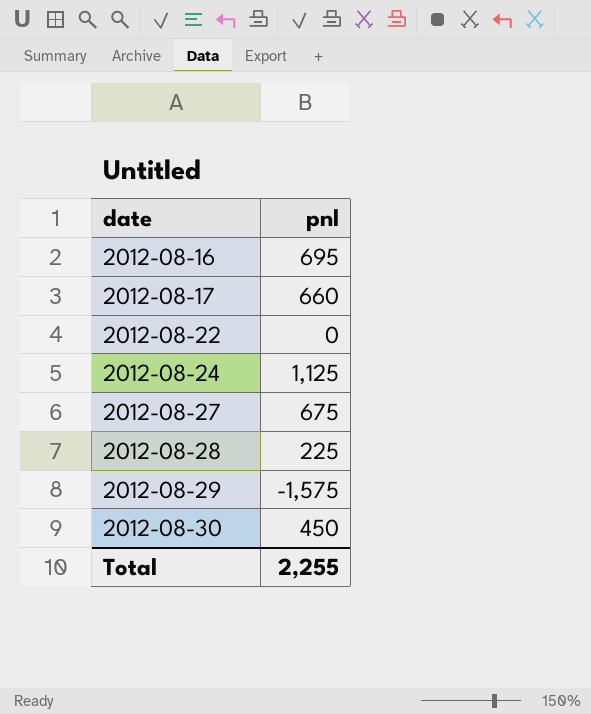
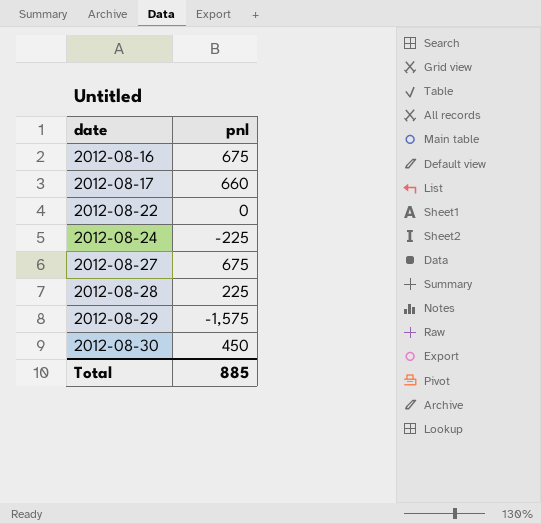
2012-08-16 | pnl: 695 -> 675
2012-08-24 | pnl: 1,125 -> -225
Total | pnl: 2,255 -> 885

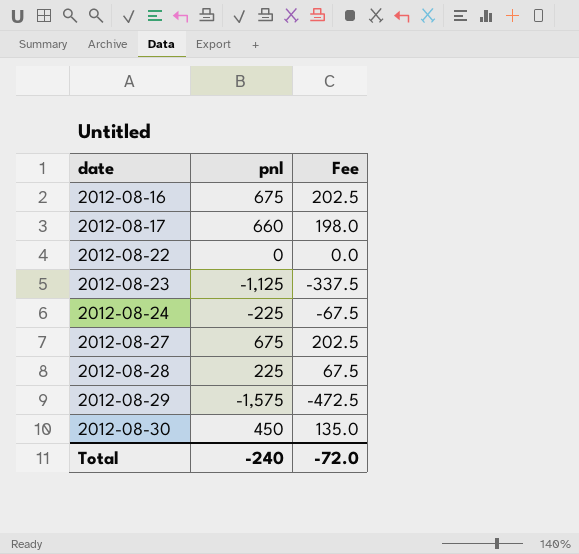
column Fee | formula: none -> [pnl] * 0.3
row 2012-08-23: none -> -1,125 | -337.5
Total | pnl: 885 -> -240

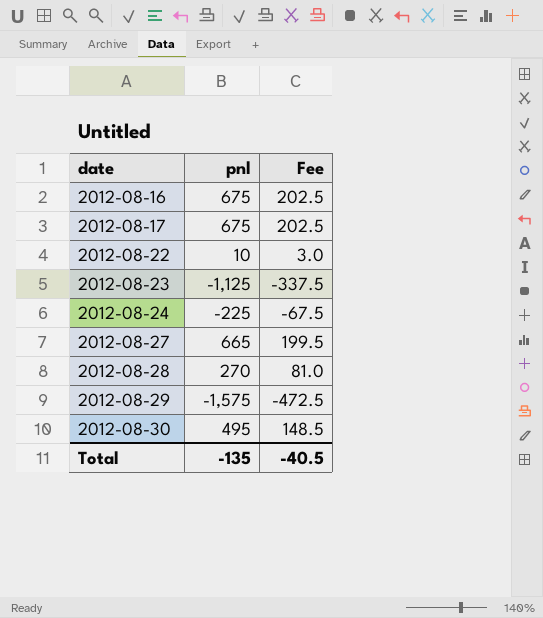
2012-08-17 | pnl: 660 -> 675
2012-08-17 | Fee: 198.0 -> 202.5
2012-08-22 | pnl: 0 -> 10
2012-08-22 | Fee: 0.0 -> 3.0
2012-08-27 | pnl: 675 -> 665
2012-08-27 | Fee: 202.5 -> 199.5
2012-08-28 | pnl: 225 -> 270
2012-08-28 | Fee: 67.5 -> 81.0
2012-08-30 | pnl: 450 -> 495
2012-08-30 | Fee: 135.0 -> 148.5
Total | pnl: -240 -> -135
Total | Fee: -72.0 -> -40.5

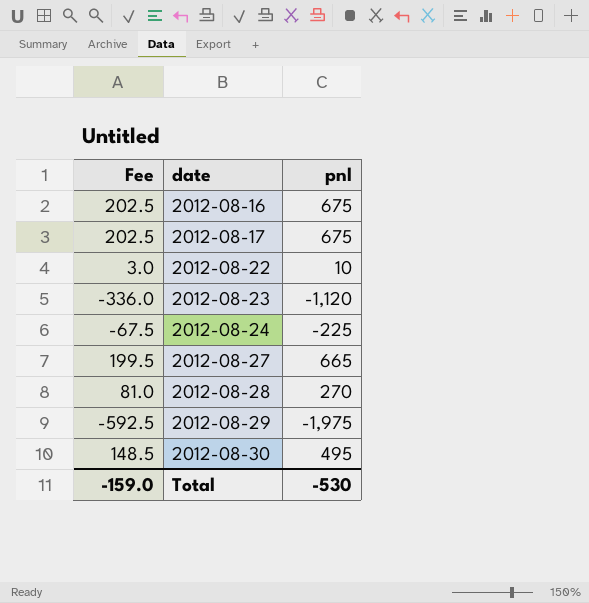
column Fee | position: 3 -> 1
2012-08-23 | Fee: -337.5 -> -336.0
2012-08-23 | pnl: -1,125 -> -1,120
2012-08-29 | Fee: -472.5 -> -592.5
2012-08-29 | pnl: -1,575 -> -1,975
Total | Fee: -40.5 -> -159.0
Total | pnl: -135 -> -530

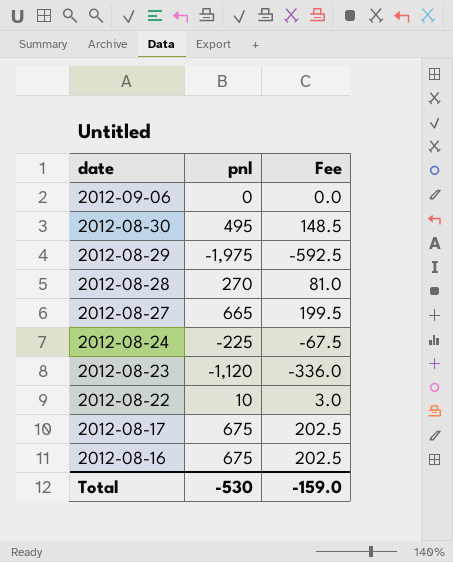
row order: date ascending -> date descending
column Fee | position: 1 -> 3
row 2012-09-06: none -> 0 | 0.0

